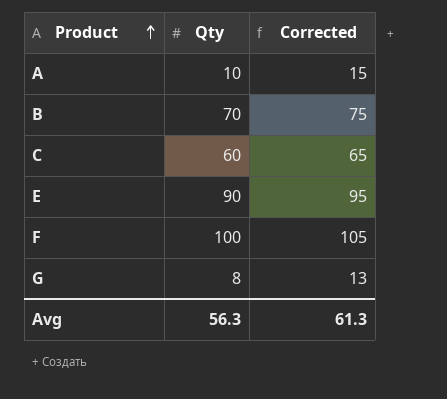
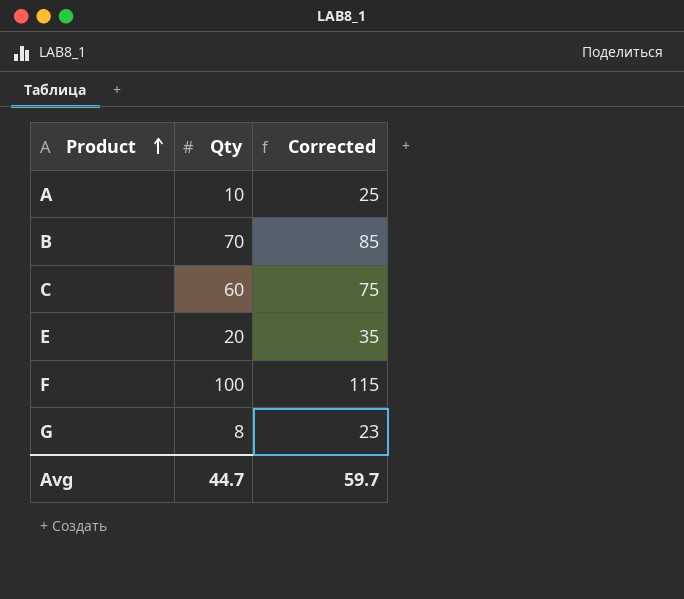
column Corrected | formula: [Qty] + 5 -> [Qty] + 15
E | Qty: 90 -> 20
Avg | Qty: 56.3 -> 44.7
Avg | Corrected: 61.3 -> 59.7

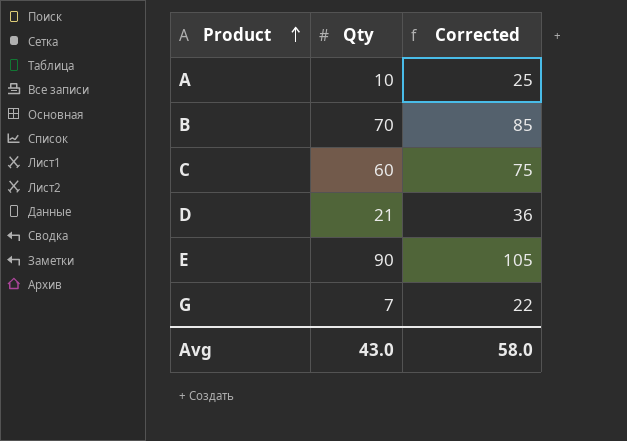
row F: 100 | 115 -> none
row D: none -> 21 | 36
E | Qty: 20 -> 90
E | Corrected: 35 -> 105
G | Qty: 8 -> 7
G | Corrected: 23 -> 22
Avg | Qty: 44.7 -> 43.0
Avg | Corrected: 59.7 -> 58.0

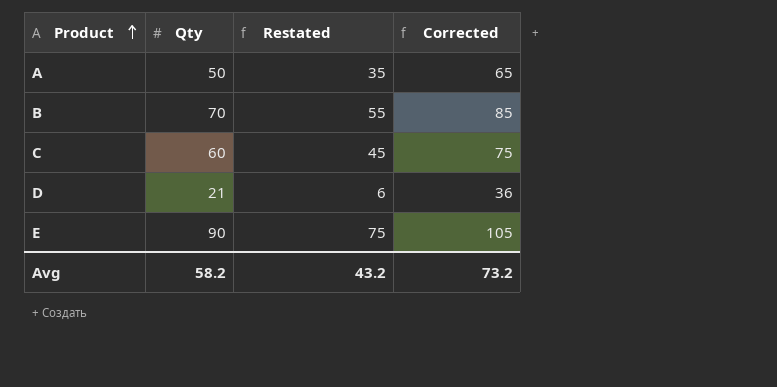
column Restated | formula: none -> [Qty] - 15
row G: 7 | 22 -> none
A | Qty: 10 -> 50
A | Corrected: 25 -> 65
Avg | Qty: 43.0 -> 58.2
Avg | Corrected: 58.0 -> 73.2

